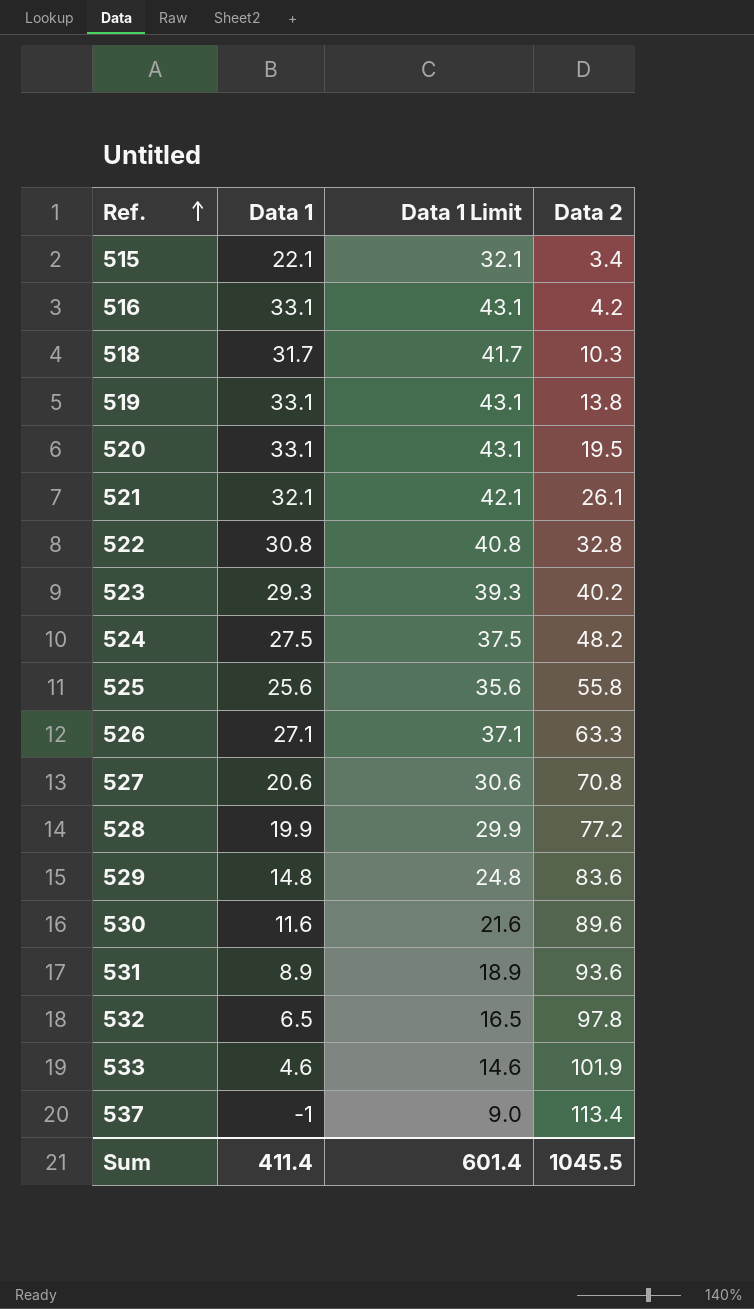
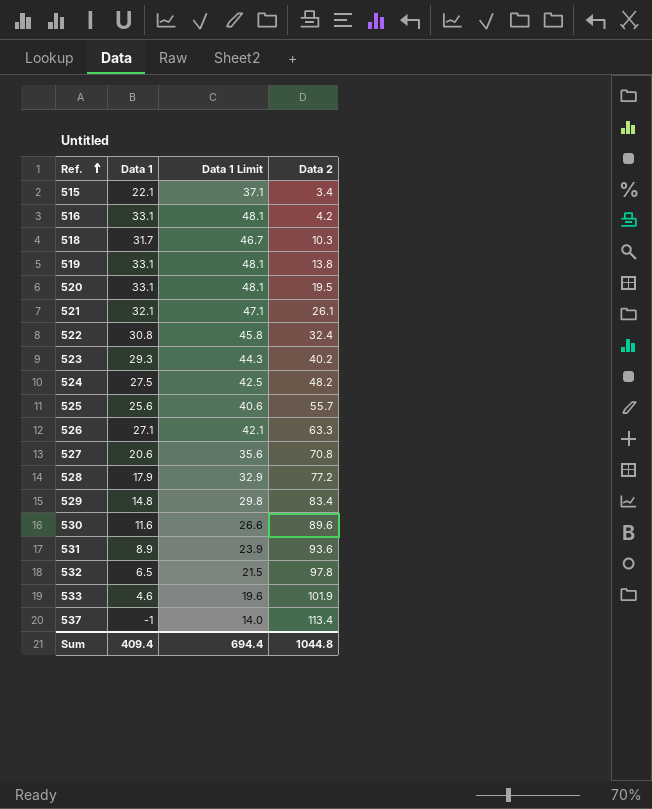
column Data 1 Limit | formula: [Data 1] + 10 -> [Data 1] + 15
522 | Data 2: 32.8 -> 32.4
525 | Data 2: 55.8 -> 55.7
528 | Data 1: 19.9 -> 17.9
529 | Data 2: 83.6 -> 83.4
Sum | Data 1: 411.4 -> 409.4
Sum | Data 1 Limit: 601.4 -> 694.4
Sum | Data 2: 1045.5 -> 1044.8

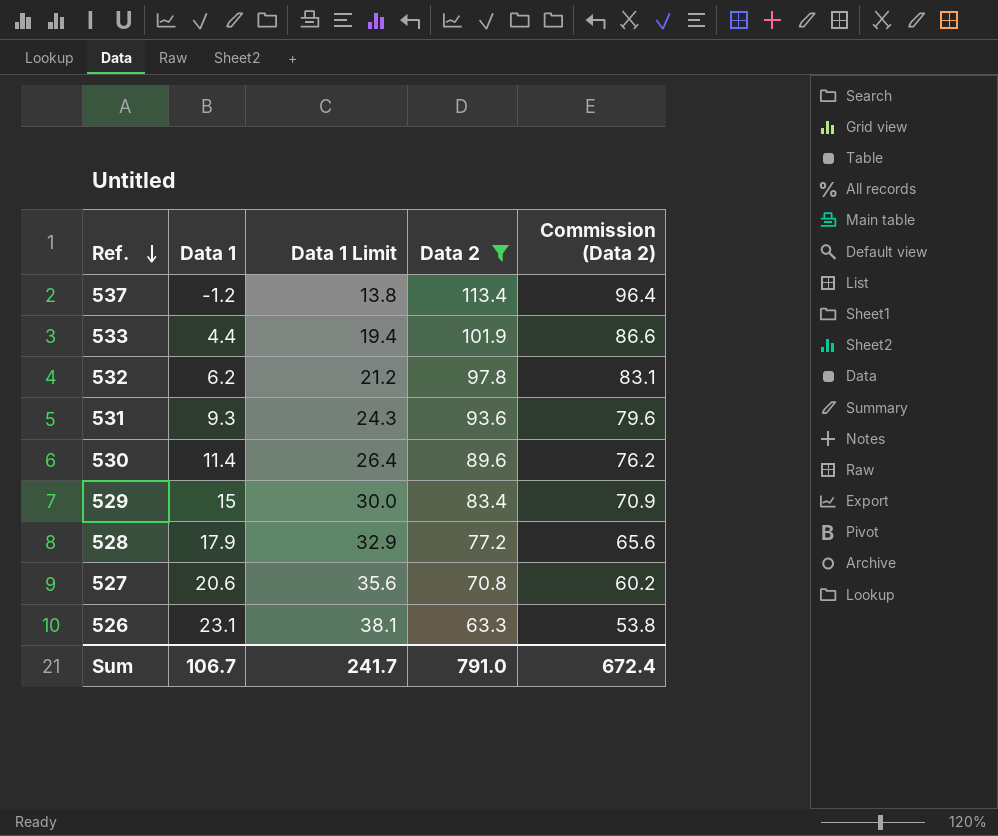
filter: none -> Data 2 >= 63.3
row order: Ref. ascending -> Ref. descending
column Commission (Data 2) | formula: none -> [Data 2] * 0.85
537 | Data 1: -1 -> -1.2
537 | Data 1 Limit: 14.0 -> 13.8
533 | Data 1: 4.6 -> 4.4
533 | Data 1 Limit: 19.6 -> 19.4
532 | Data 1: 6.5 -> 6.2
532 | Data 1 Limit: 21.5 -> 21.2
531 | Data 1: 8.9 -> 9.3
531 | Data 1 Limit: 23.9 -> 24.3
530 | Data 1: 11.6 -> 11.4
530 | Data 1 Limit: 26.6 -> 26.4
529 | Data 1: 14.8 -> 15
529 | Data 1 Limit: 29.8 -> 30.0
526 | Data 1: 27.1 -> 23.1
526 | Data 1 Limit: 42.1 -> 38.1
Sum | Data 1: 409.4 -> 106.7
Sum | Data 1 Limit: 694.4 -> 241.7
Sum | Data 2: 1044.8 -> 791.0

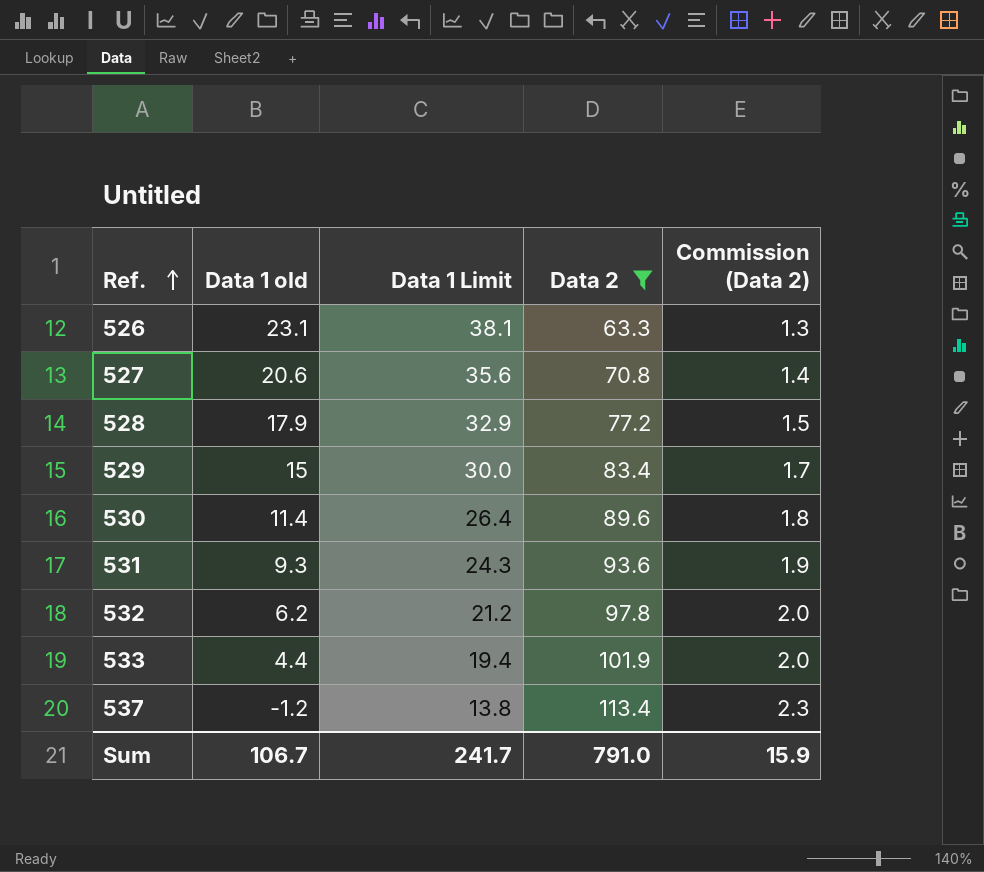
row order: Ref. descending -> Ref. ascending
column name: Data 1 -> Data 1 old
column Commission (Data 2) | formula: [Data 2] * 0.85 -> [Data 2] * 0.02
Sum | Commission (Data 2): 672.4 -> 15.9

